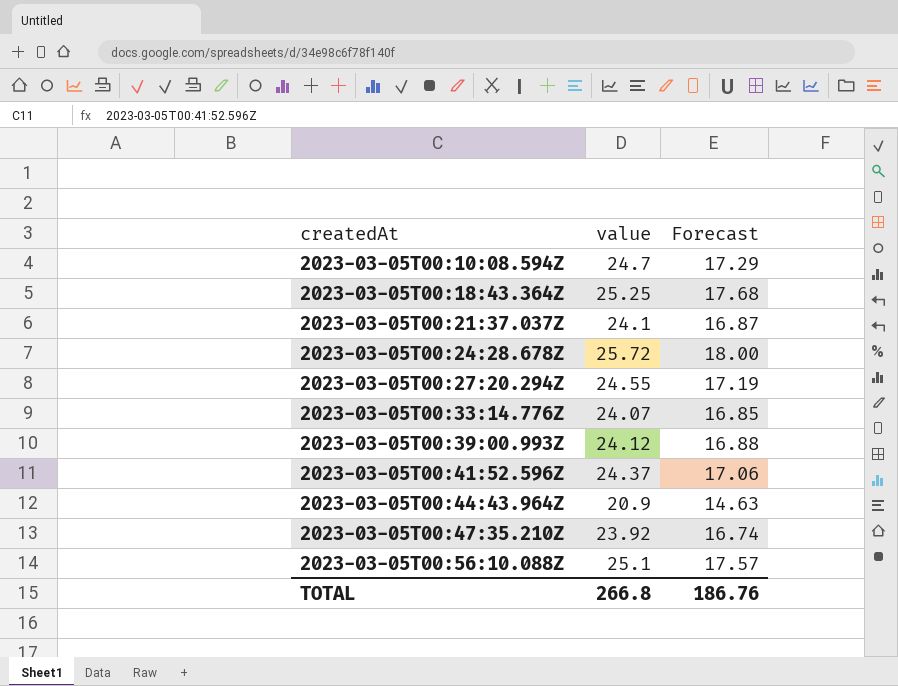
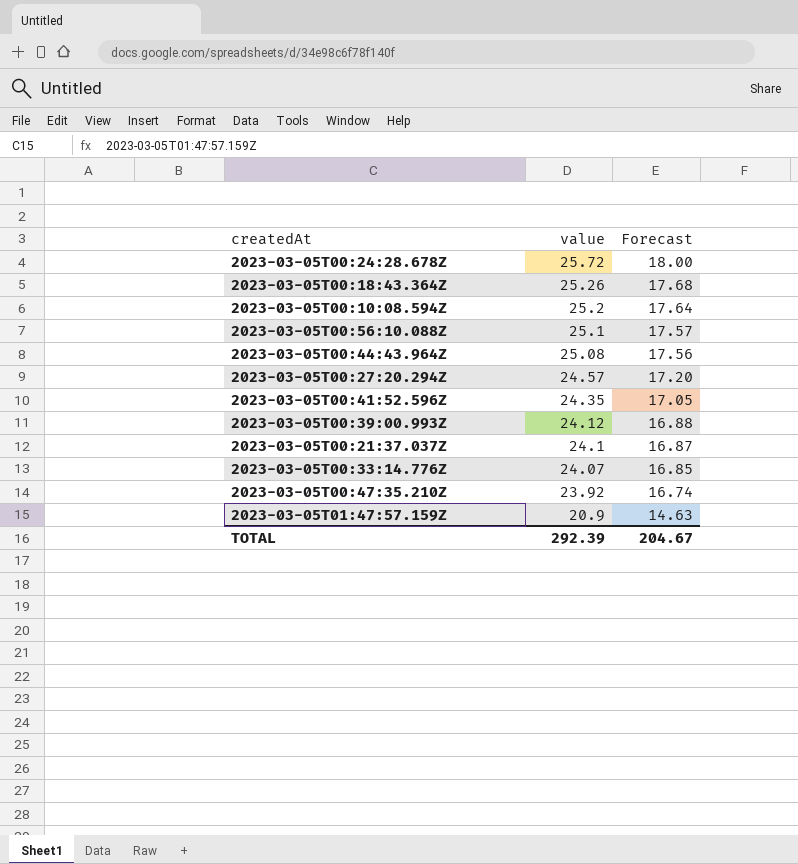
row order: createdAt ascending -> value descending
2023-03-05T00:18:43.364Z | value: 25.25 -> 25.26
2023-03-05T00:10:08.594Z | value: 24.7 -> 25.2
2023-03-05T00:10:08.594Z | Forecast: 17.29 -> 17.64
2023-03-05T00:44:43.964Z | value: 20.9 -> 25.08
2023-03-05T00:44:43.964Z | Forecast: 14.63 -> 17.56
2023-03-05T00:27:20.294Z | value: 24.55 -> 24.57
2023-03-05T00:27:20.294Z | Forecast: 17.19 -> 17.20
2023-03-05T00:41:52.596Z | value: 24.37 -> 24.35
2023-03-05T00:41:52.596Z | Forecast: 17.06 -> 17.05
row 2023-03-05T01:47:57.159Z: none -> 20.9 | 14.63
TOTAL | value: 266.8 -> 292.39
TOTAL | Forecast: 186.76 -> 204.67

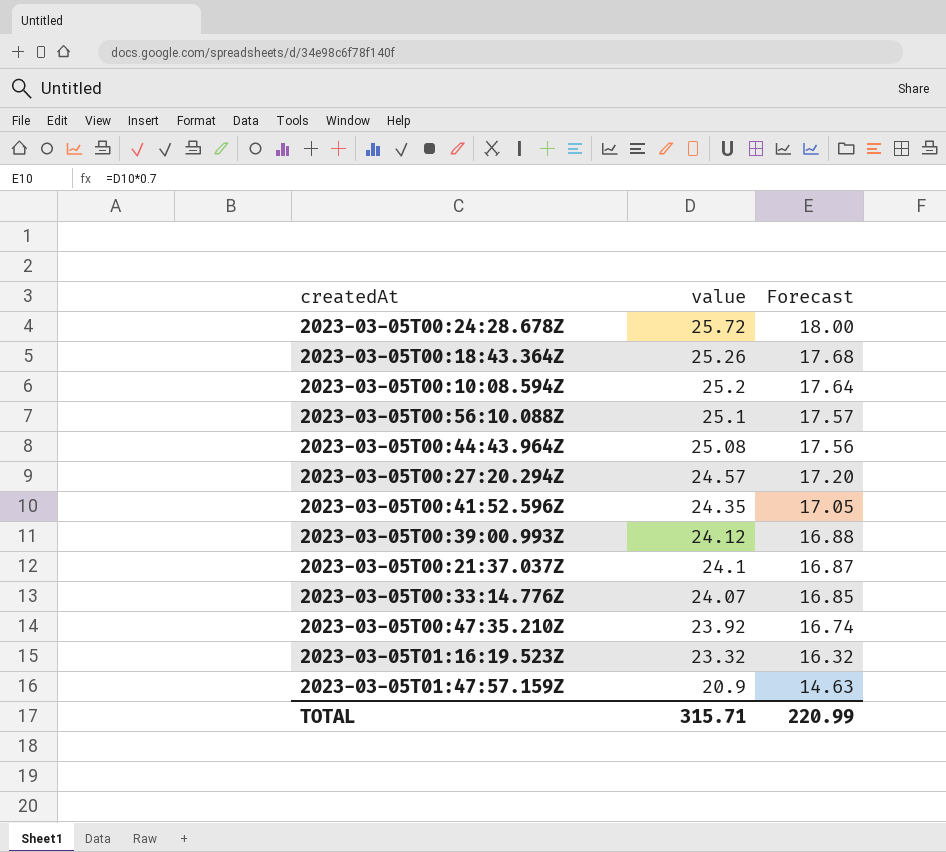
row 2023-03-05T01:16:19.523Z: none -> 23.32 | 16.32
TOTAL | value: 292.39 -> 315.71
TOTAL | Forecast: 204.67 -> 220.99

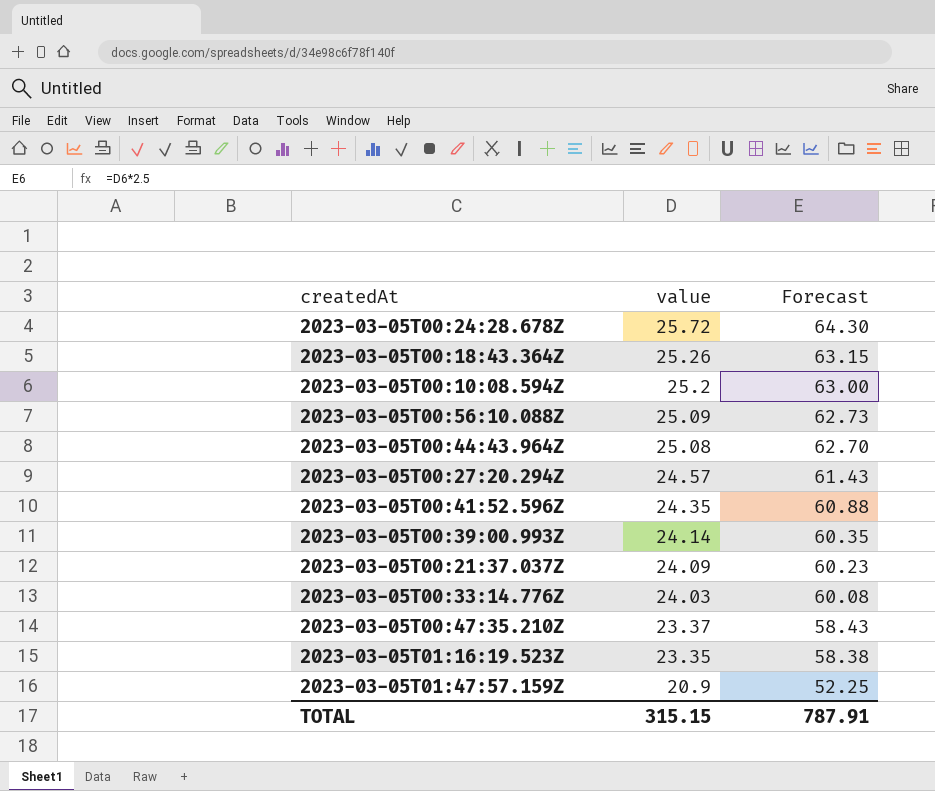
column Forecast | formula: [value] * 0.7 -> [value] * 2.5
2023-03-05T00:56:10.088Z | value: 25.1 -> 25.09
2023-03-05T00:39:00.993Z | value: 24.12 -> 24.14
2023-03-05T00:21:37.037Z | value: 24.1 -> 24.09
2023-03-05T00:33:14.776Z | value: 24.07 -> 24.03
2023-03-05T00:47:35.210Z | value: 23.92 -> 23.37
2023-03-05T01:16:19.523Z | value: 23.32 -> 23.35
TOTAL | value: 315.71 -> 315.15
TOTAL | Forecast: 220.99 -> 787.91

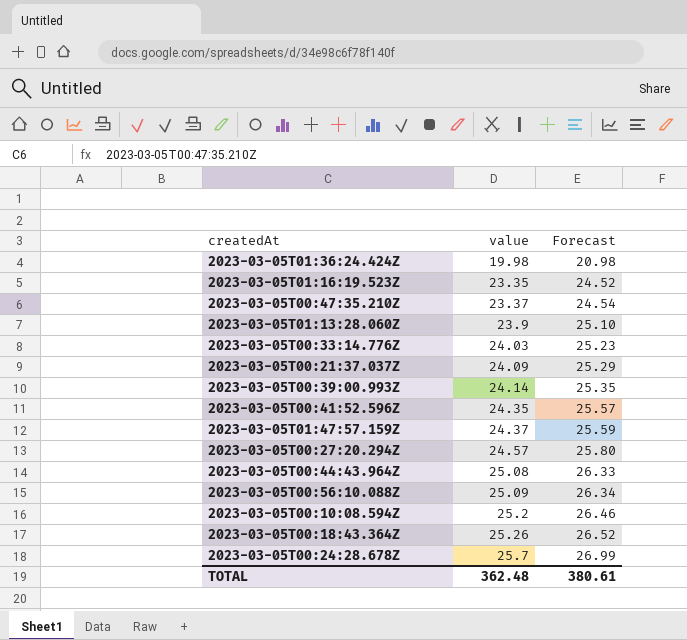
row order: value descending -> value ascending
column Forecast | formula: [value] * 2.5 -> [value] * 1.05
row 2023-03-05T01:36:24.424Z: none -> 19.98 | 20.98
row 2023-03-05T01:13:28.060Z: none -> 23.9 | 25.10
2023-03-05T01:47:57.159Z | value: 20.9 -> 24.37
2023-03-05T00:24:28.678Z | value: 25.72 -> 25.7
TOTAL | value: 315.15 -> 362.48
TOTAL | Forecast: 787.91 -> 380.61

